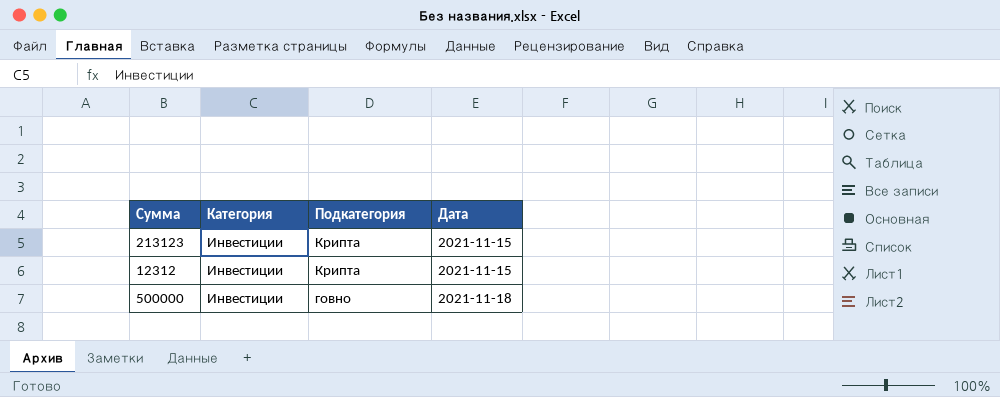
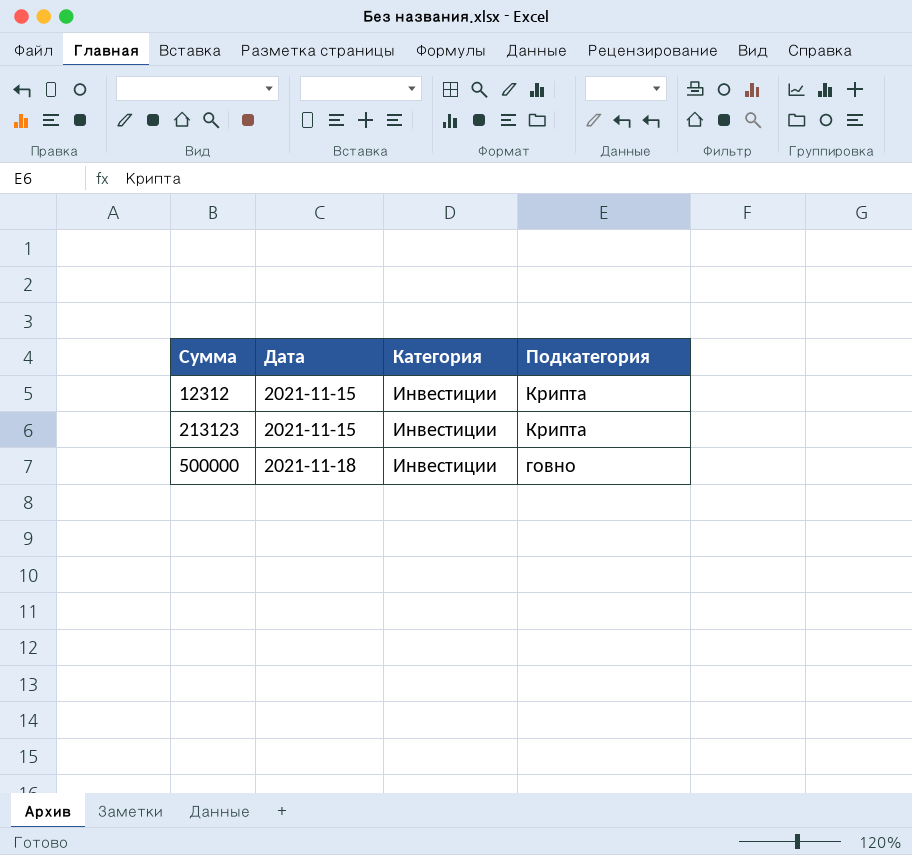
row order: Подкатегория descending -> Сумма ascending
column Дата | position: 4 -> 2

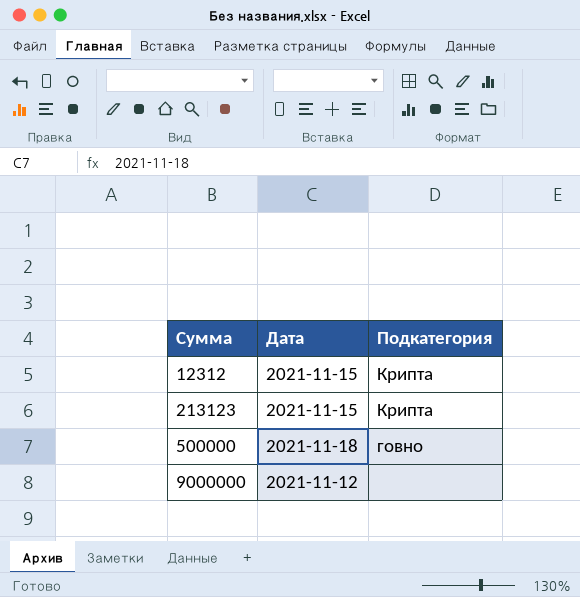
column Категория | position: 3 -> none
row 9000000: none -> 2021-11-12 | none

